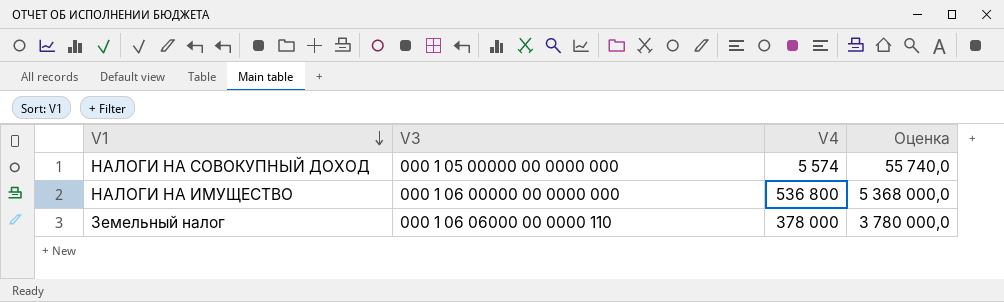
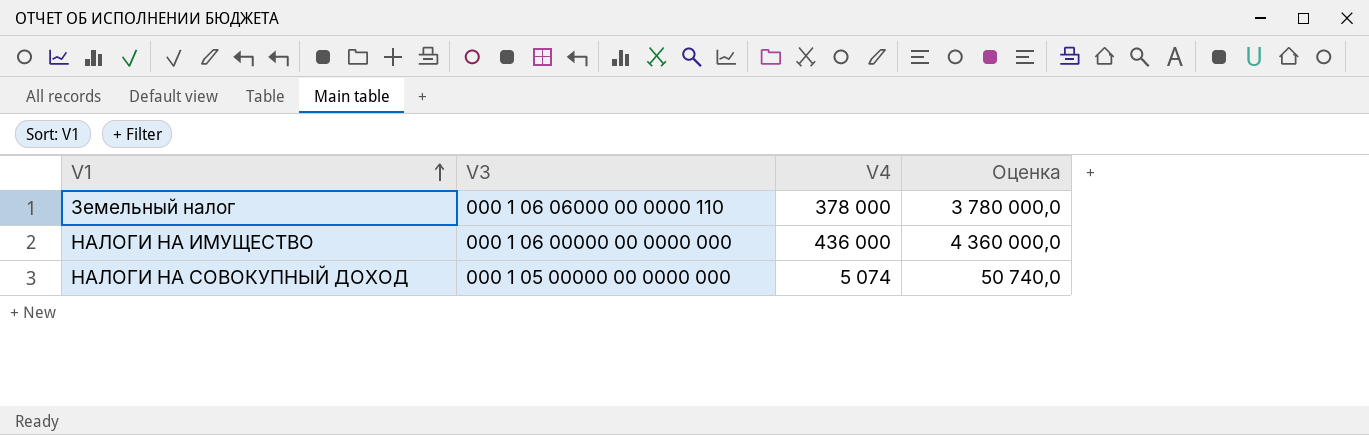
row order: V1 descending -> V1 ascending
НАЛОГИ НА ИМУЩЕСТВО | V4: 536 800 -> 436 000
НАЛОГИ НА ИМУЩЕСТВО | Оценка: 5 368 000,0 -> 4 360 000,0
НАЛОГИ НА СОВОКУПНЫЙ ДОХОД | V4: 5 574 -> 5 074
НАЛОГИ НА СОВОКУПНЫЙ ДОХОД | Оценка: 55 740,0 -> 50 740,0

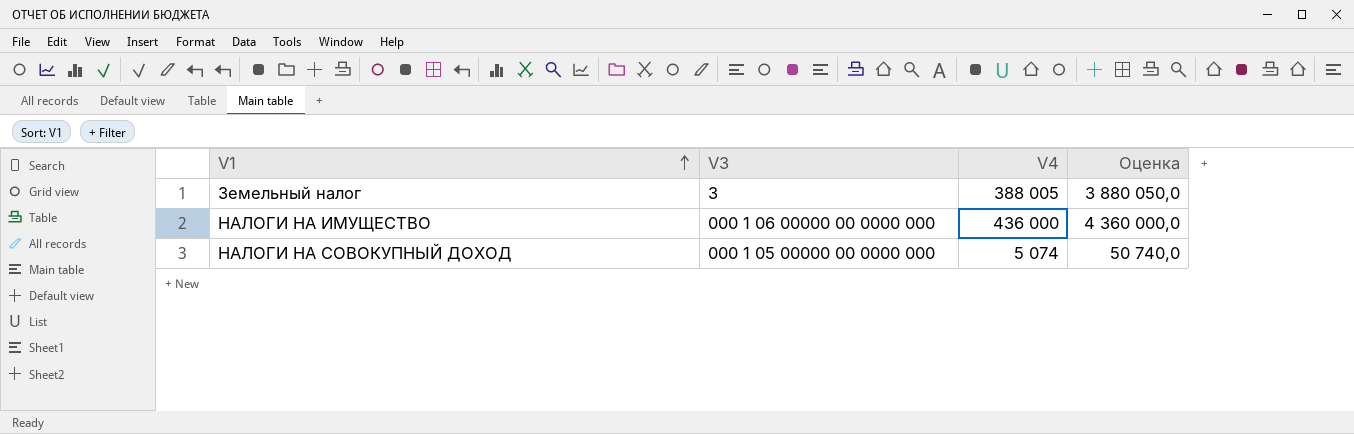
Земельный налог | V3: 000 1 06 06000 00 0000 110 -> 3
Земельный налог | V4: 378 000 -> 388 005
Земельный налог | Оценка: 3 780 000,0 -> 3 880 050,0

